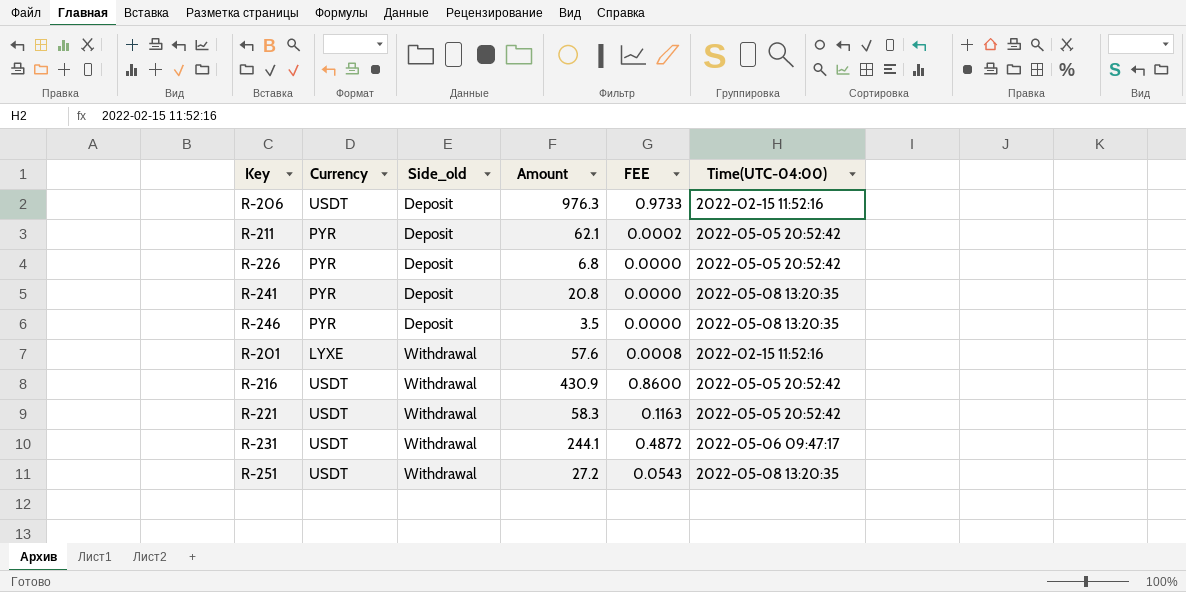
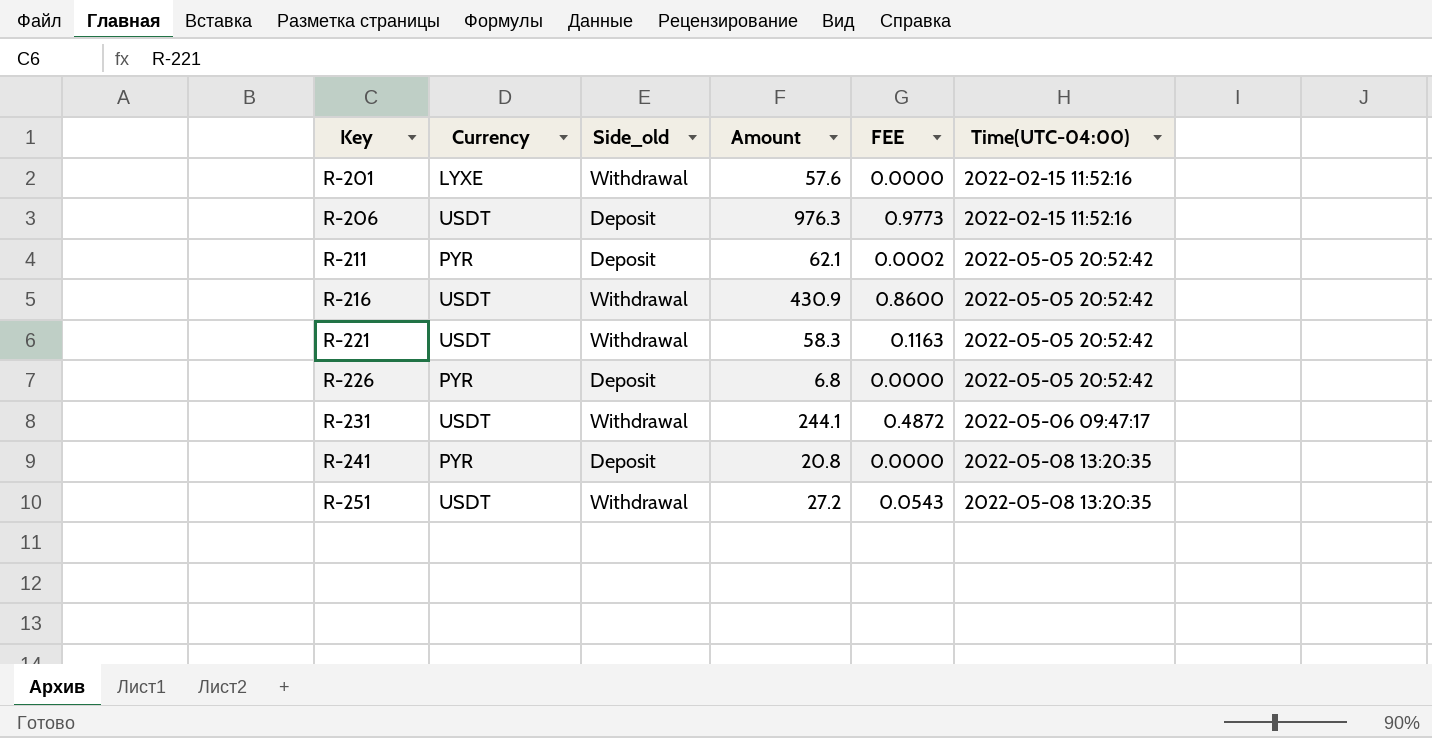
row order: Side_old ascending -> Key ascending
row R-246: PYR | Deposit | 3.5 | 0.0000 | 2022-05-08 13:20:35 -> none
R-201 | FEE: 0.0008 -> 0.0000
R-206 | FEE: 0.9733 -> 0.9773

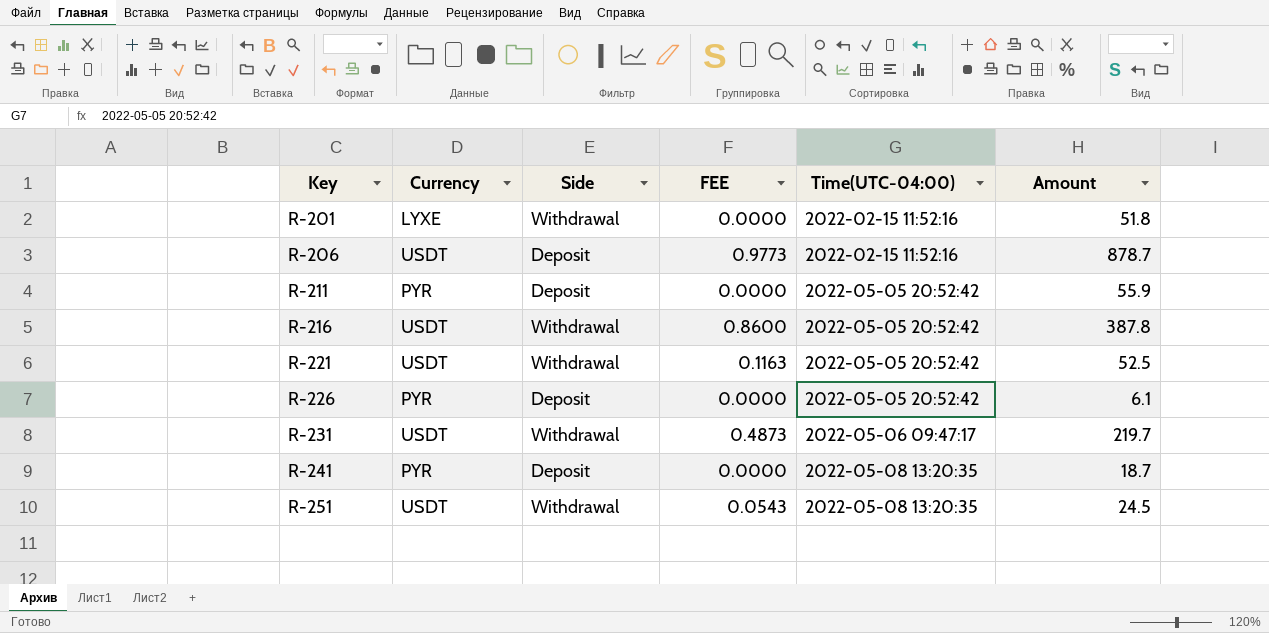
column name: Side_old -> Side
column Amount | position: 4 -> 6
R-201 | Amount: 57.6 -> 51.8
R-206 | Amount: 976.3 -> 878.7
R-211 | FEE: 0.0002 -> 0.0000
R-211 | Amount: 62.1 -> 55.9
R-216 | Amount: 430.9 -> 387.8
R-221 | Amount: 58.3 -> 52.5
R-226 | Amount: 6.8 -> 6.1
R-231 | FEE: 0.4872 -> 0.4873
R-231 | Amount: 244.1 -> 219.7
R-241 | Amount: 20.8 -> 18.7
R-251 | Amount: 27.2 -> 24.5

